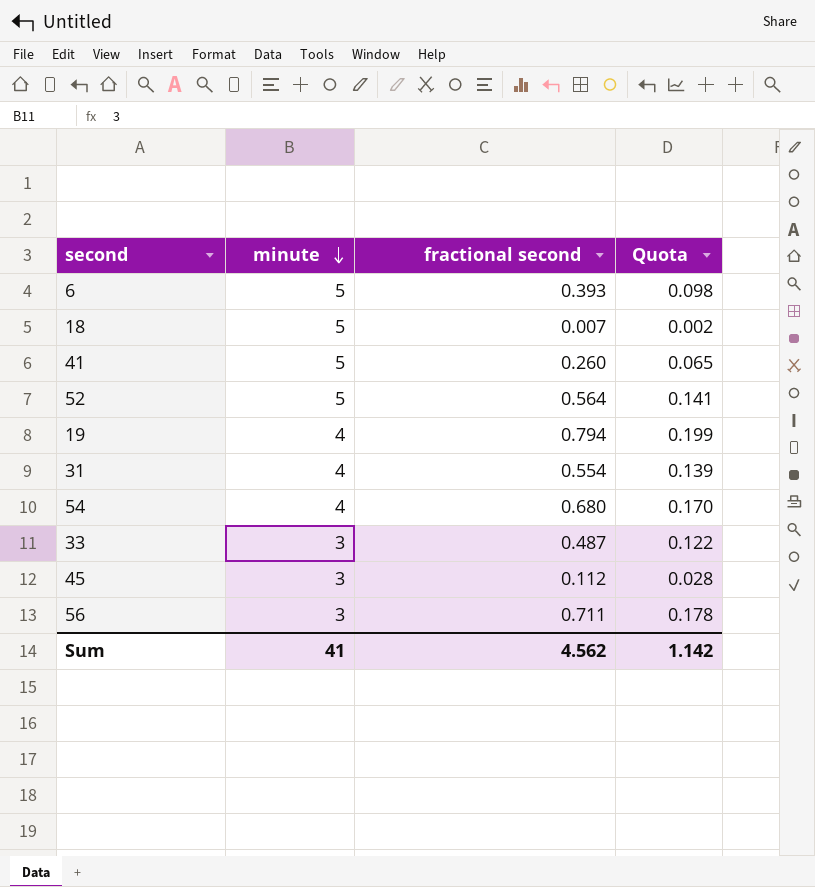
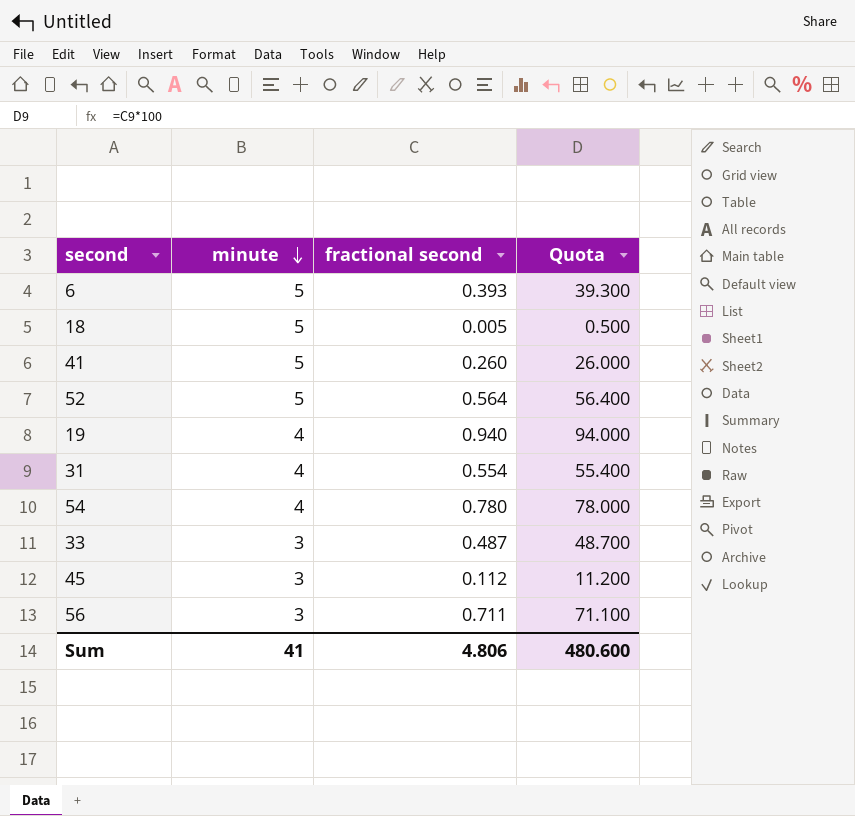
column Quota | formula: [fractional second] * 0.25 -> [fractional second] * 100
18 | fractional second: 0.007 -> 0.005
19 | fractional second: 0.794 -> 0.940
54 | fractional second: 0.680 -> 0.780
Sum | fractional second: 4.562 -> 4.806
Sum | Quota: 1.142 -> 480.600

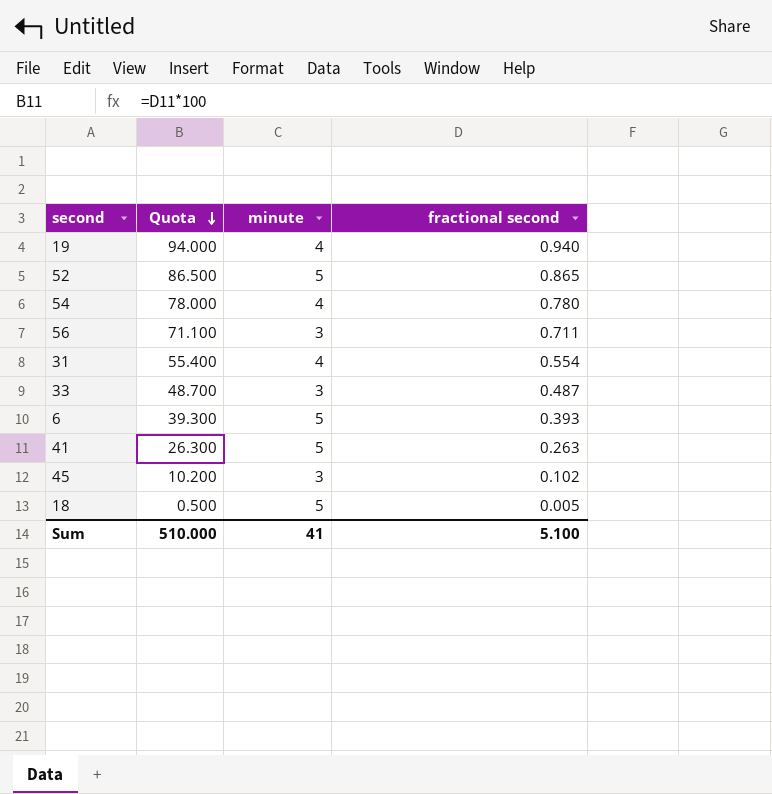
row order: minute descending -> Quota descending
column Quota | position: 4 -> 2
52 | Quota: 56.400 -> 86.500
52 | fractional second: 0.564 -> 0.865
41 | Quota: 26.000 -> 26.300
41 | fractional second: 0.260 -> 0.263
45 | Quota: 11.200 -> 10.200
45 | fractional second: 0.112 -> 0.102
Sum | Quota: 480.600 -> 510.000
Sum | fractional second: 4.806 -> 5.100

